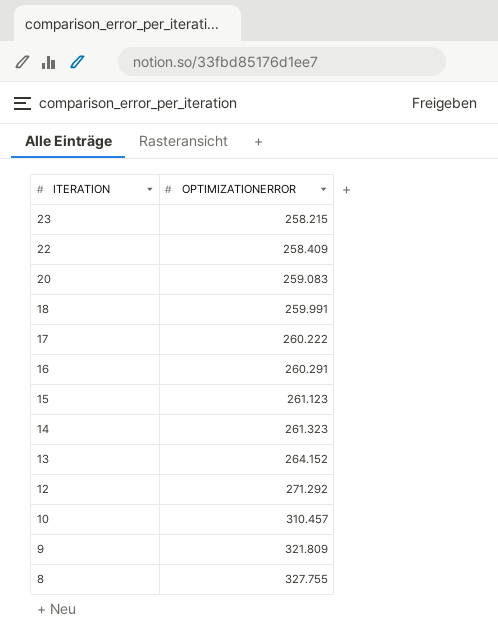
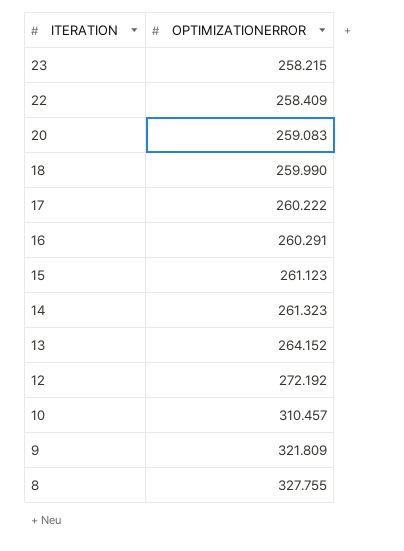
18 | OPTIMIZATIONERROR: 259.991 -> 259.990
12 | OPTIMIZATIONERROR: 271.292 -> 272.192

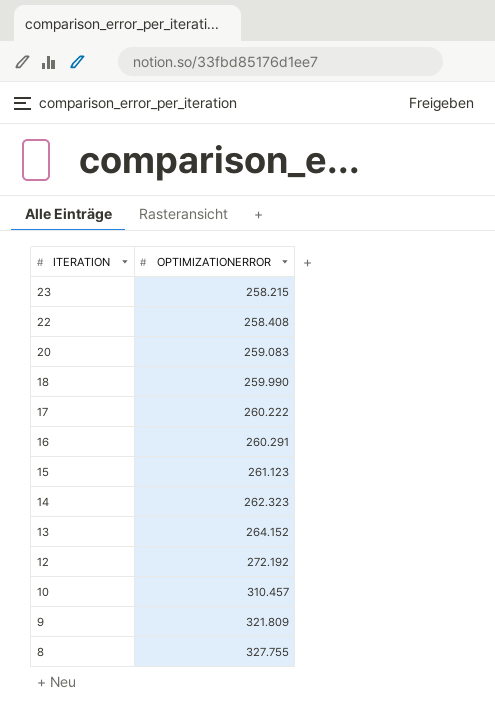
22 | OPTIMIZATIONERROR: 258.409 -> 258.408
14 | OPTIMIZATIONERROR: 261.323 -> 262.323

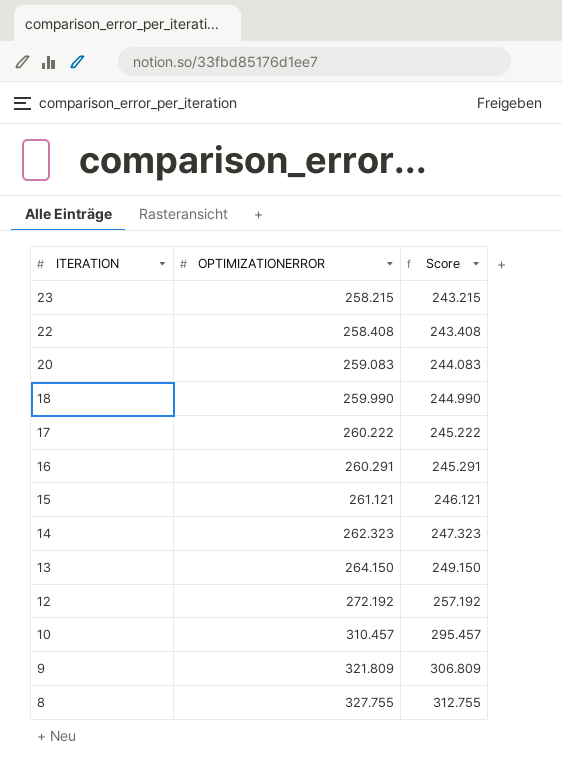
column Score | formula: none -> [OPTIMIZATIONERROR] - 15
15 | OPTIMIZATIONERROR: 261.123 -> 261.121
13 | OPTIMIZATIONERROR: 264.152 -> 264.150

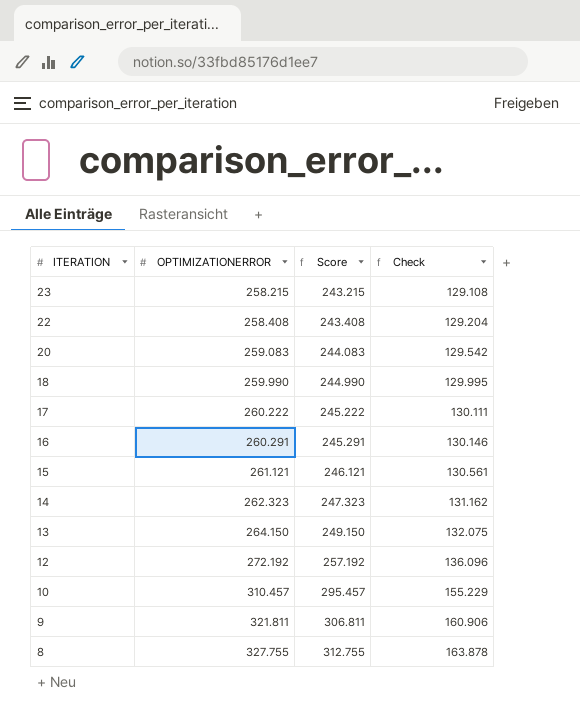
column Check | formula: none -> [OPTIMIZATIONERROR] * 0.5
9 | OPTIMIZATIONERROR: 321.809 -> 321.811
9 | Score: 306.809 -> 306.811

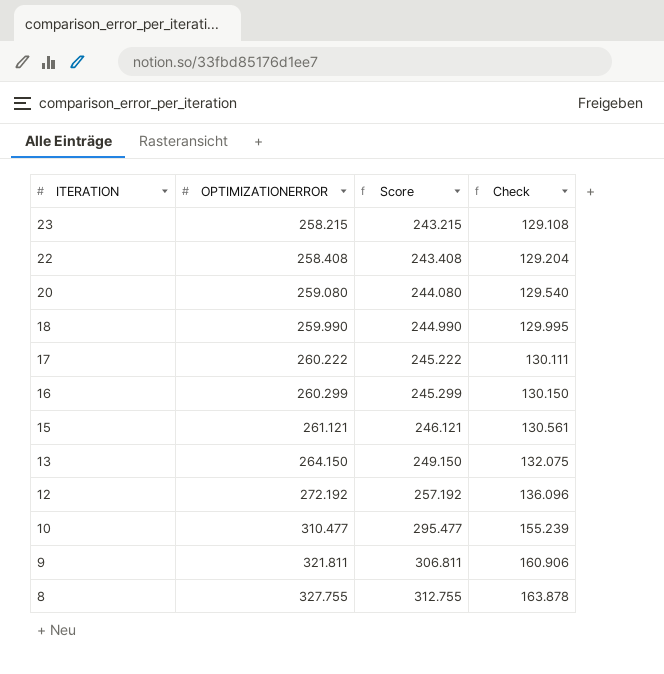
row 14: 262.323 | 247.323 | 131.162 -> none
20 | OPTIMIZATIONERROR: 259.083 -> 259.080
20 | Score: 244.083 -> 244.080
20 | Check: 129.542 -> 129.540
16 | OPTIMIZATIONERROR: 260.291 -> 260.299
16 | Score: 245.291 -> 245.299
16 | Check: 130.146 -> 130.150
10 | OPTIMIZATIONERROR: 310.457 -> 310.477
10 | Score: 295.457 -> 295.477
10 | Check: 155.229 -> 155.239

